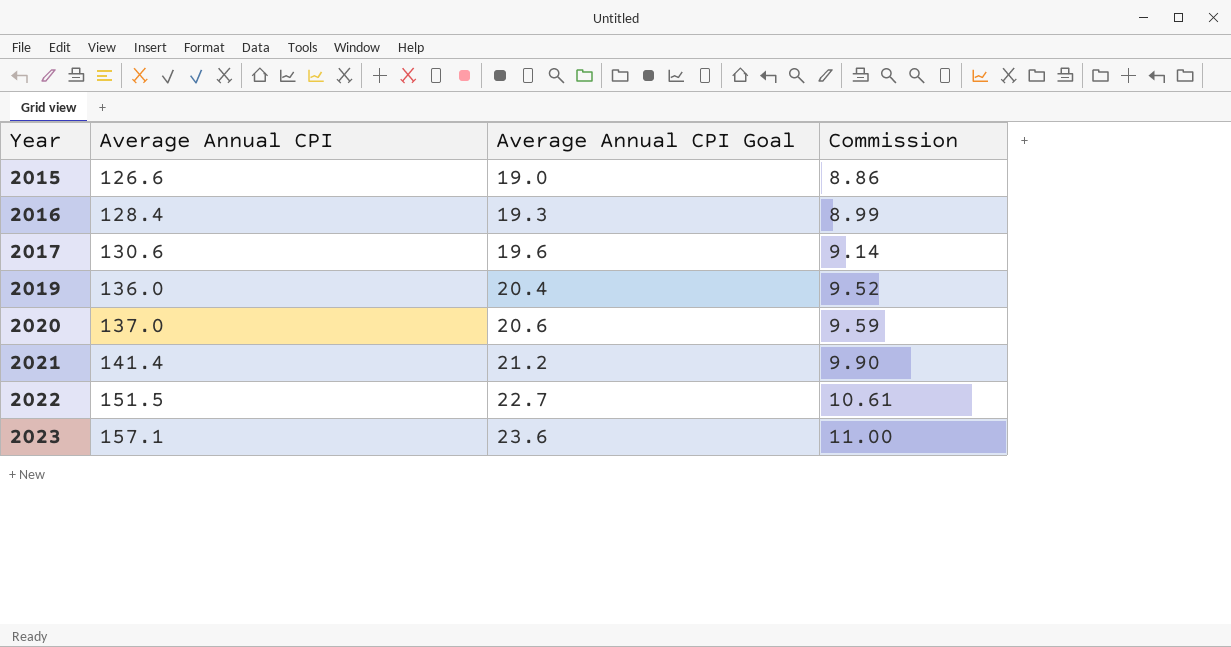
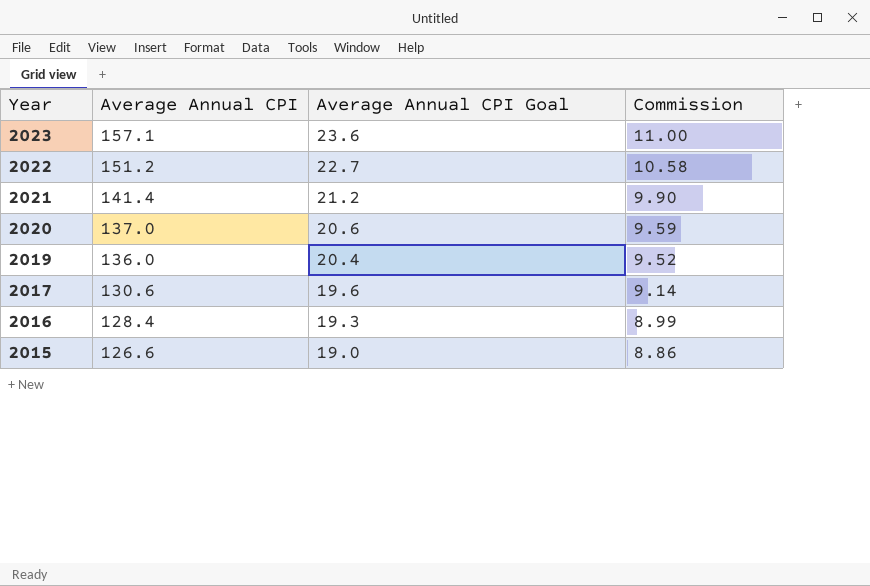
row order: Year ascending -> Year descending
2022 | Average Annual CPI: 151.5 -> 151.2
2022 | Commission: 10.61 -> 10.58

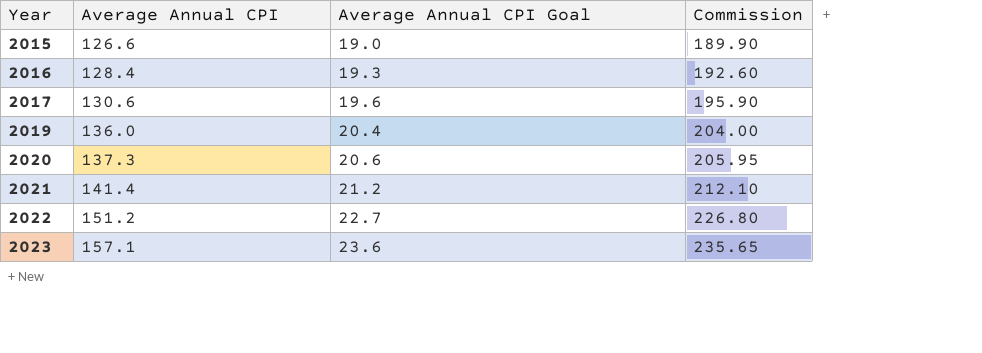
row order: Year descending -> Year ascending
column Commission | formula: [Average Annual CPI] * 0.07 -> [Average Annual CPI] * 1.5
2020 | Average Annual CPI: 137.0 -> 137.3

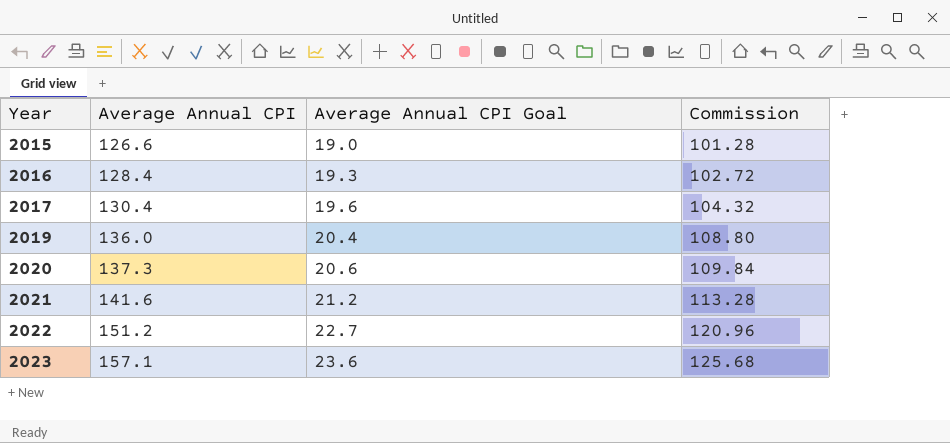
column Commission | formula: [Average Annual CPI] * 1.5 -> [Average Annual CPI] * 0.8
2017 | Average Annual CPI: 130.6 -> 130.4
2021 | Average Annual CPI: 141.4 -> 141.6

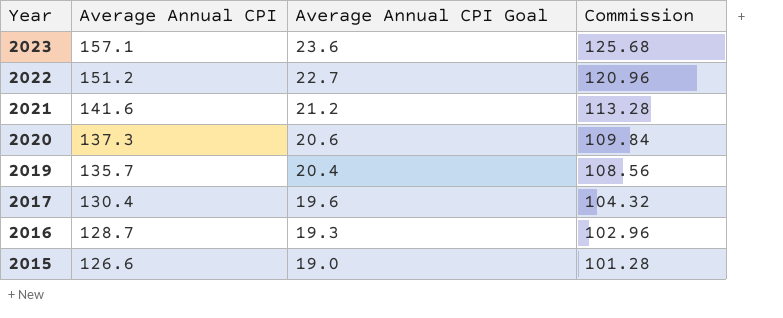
row order: Year ascending -> Year descending
2019 | Average Annual CPI: 136.0 -> 135.7
2019 | Commission: 108.80 -> 108.56
2016 | Average Annual CPI: 128.4 -> 128.7
2016 | Commission: 102.72 -> 102.96

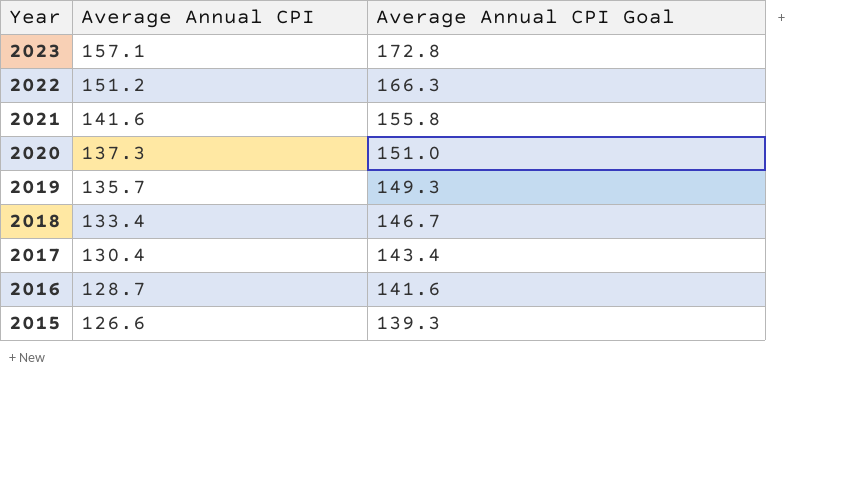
column Commission | formula: [Average Annual CPI] * 0.8 -> none
column Average Annual CPI Goal | formula: [Average Annual CPI] * 0.15 -> [Average Annual CPI] * 1.1
row 2018: none -> 133.4 | 146.7

